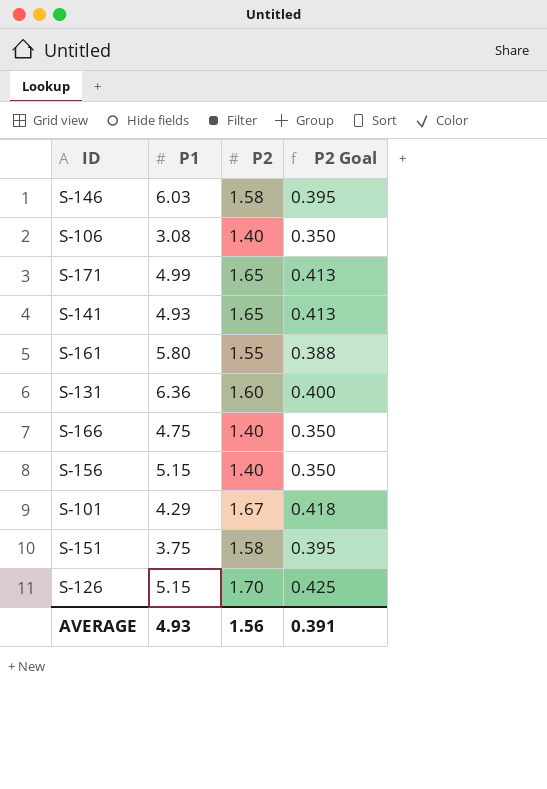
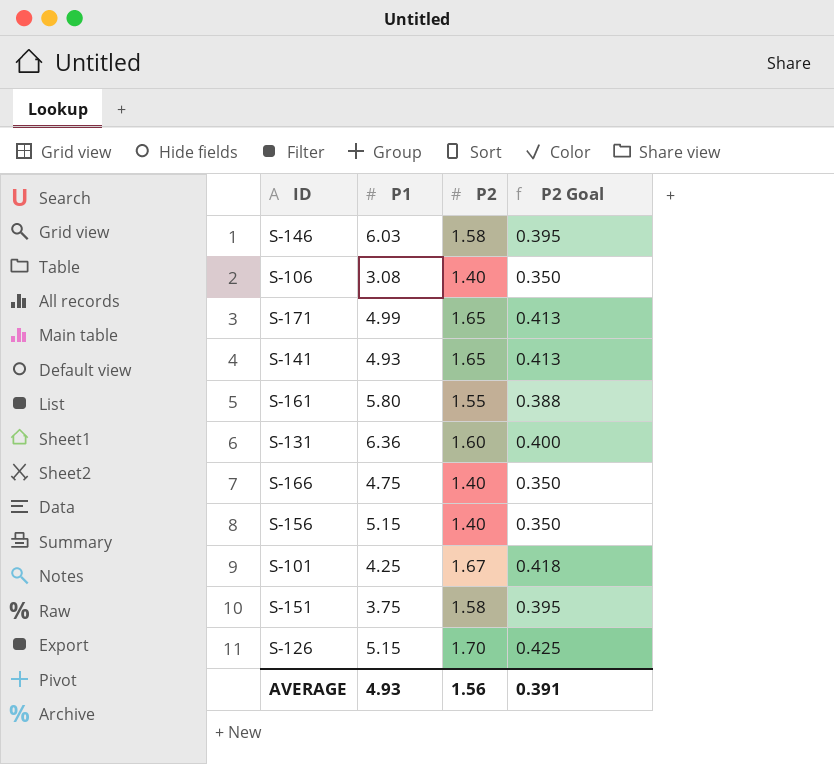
S-101 | P1: 4.29 -> 4.25

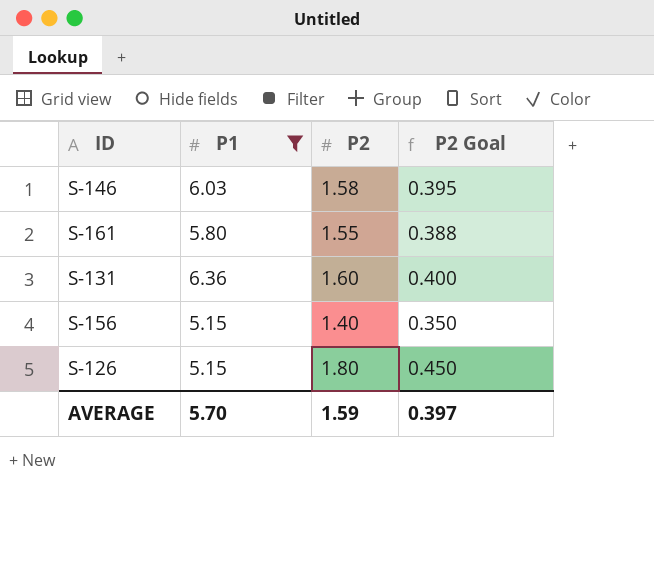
filter: none -> P1 >= 5.15
S-126 | P2: 1.70 -> 1.80
S-126 | P2 Goal: 0.425 -> 0.450
AVERAGE | P1: 4.93 -> 5.70
AVERAGE | P2: 1.56 -> 1.59
AVERAGE | P2 Goal: 0.391 -> 0.397

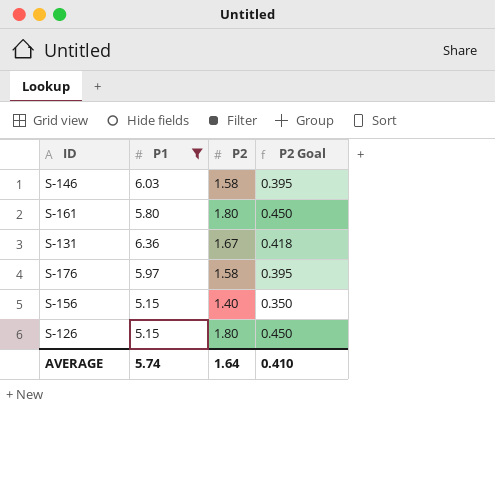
S-161 | P2: 1.55 -> 1.80
S-161 | P2 Goal: 0.388 -> 0.450
S-131 | P2: 1.60 -> 1.67
S-131 | P2 Goal: 0.400 -> 0.418
row S-176: none -> 5.97 | 1.58 | 0.395
AVERAGE | P1: 5.70 -> 5.74
AVERAGE | P2: 1.59 -> 1.64
AVERAGE | P2 Goal: 0.397 -> 0.410

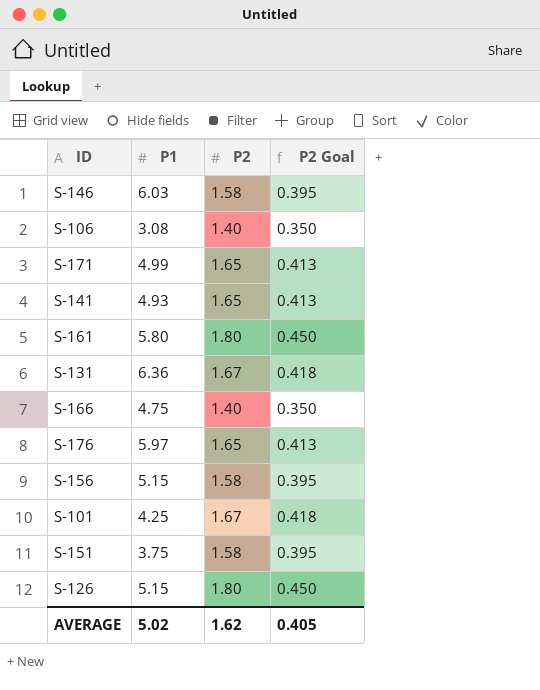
filter: P1 >= 5.15 -> none
S-176 | P2: 1.58 -> 1.65
S-176 | P2 Goal: 0.395 -> 0.413
S-156 | P2: 1.40 -> 1.58
S-156 | P2 Goal: 0.350 -> 0.395
AVERAGE | P1: 5.74 -> 5.02
AVERAGE | P2: 1.64 -> 1.62
AVERAGE | P2 Goal: 0.410 -> 0.405

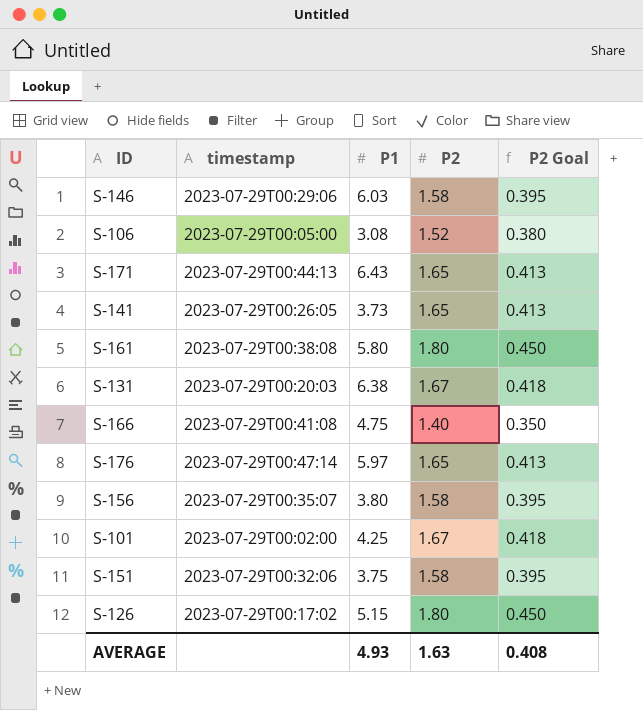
column timestamp | position: none -> 2
S-106 | P2: 1.40 -> 1.52
S-106 | P2 Goal: 0.350 -> 0.380
S-171 | P1: 4.99 -> 6.43
S-141 | P1: 4.93 -> 3.73
S-131 | P1: 6.36 -> 6.38
S-156 | P1: 5.15 -> 3.80
AVERAGE | P1: 5.02 -> 4.93
AVERAGE | P2: 1.62 -> 1.63
AVERAGE | P2 Goal: 0.405 -> 0.408

